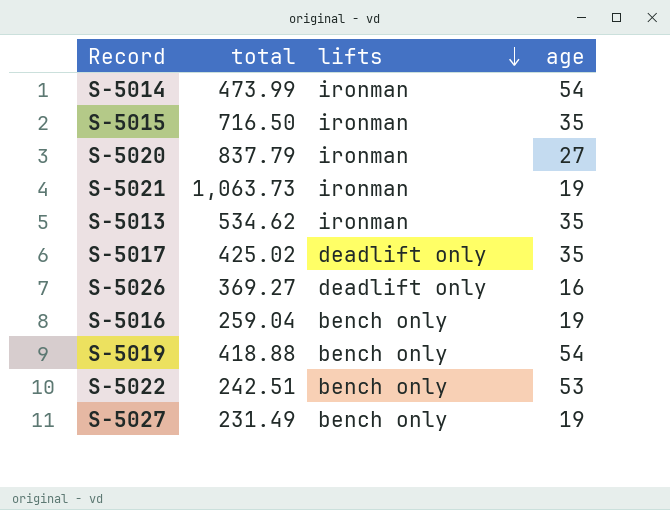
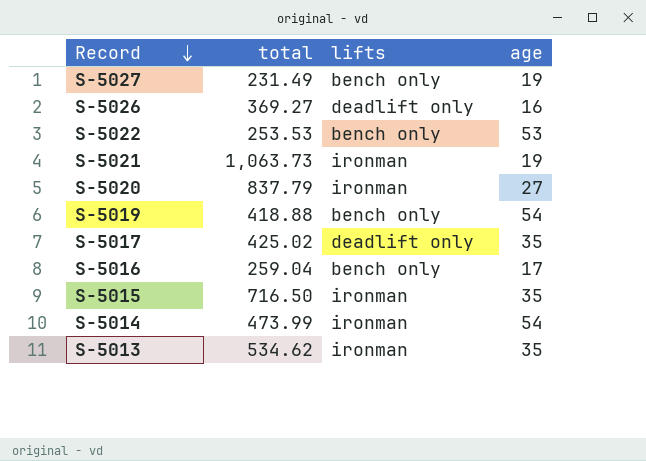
row order: lifts descending -> Record descending
S-5022 | total: 242.51 -> 253.53
S-5016 | age: 19 -> 17

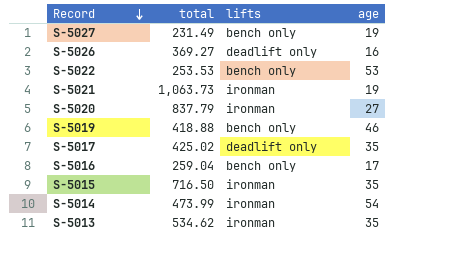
S-5019 | age: 54 -> 46

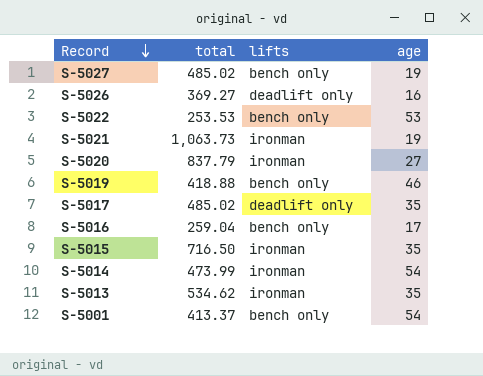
S-5027 | total: 231.49 -> 485.02
S-5017 | total: 425.02 -> 485.02
row S-5001: none -> 413.37 | bench only | 54

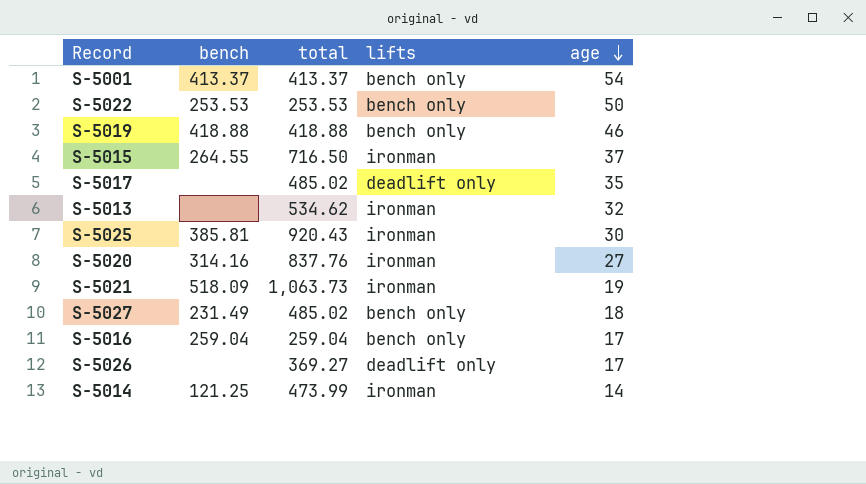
row order: Record descending -> age descending
column bench | position: none -> 2
S-5022 | age: 53 -> 50
S-5015 | age: 35 -> 37
S-5013 | age: 35 -> 32
row S-5025: none -> 385.81 | 920.43 | ironman | 30
S-5020 | total: 837.79 -> 837.76
S-5027 | age: 19 -> 18
S-5026 | age: 16 -> 17
S-5014 | age: 54 -> 14

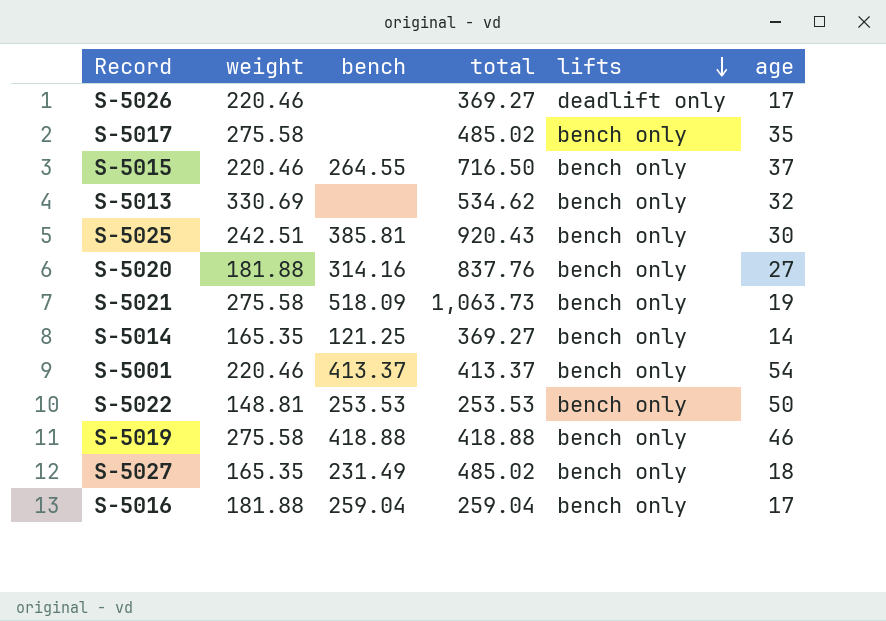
row order: age descending -> lifts descending
column weight | position: none -> 2
S-5017 | lifts: deadlift only -> bench only
S-5015 | lifts: ironman -> bench only
S-5013 | lifts: ironman -> bench only
S-5025 | lifts: ironman -> bench only
S-5020 | lifts: ironman -> bench only
S-5021 | lifts: ironman -> bench only
S-5014 | total: 473.99 -> 369.27
S-5014 | lifts: ironman -> bench only

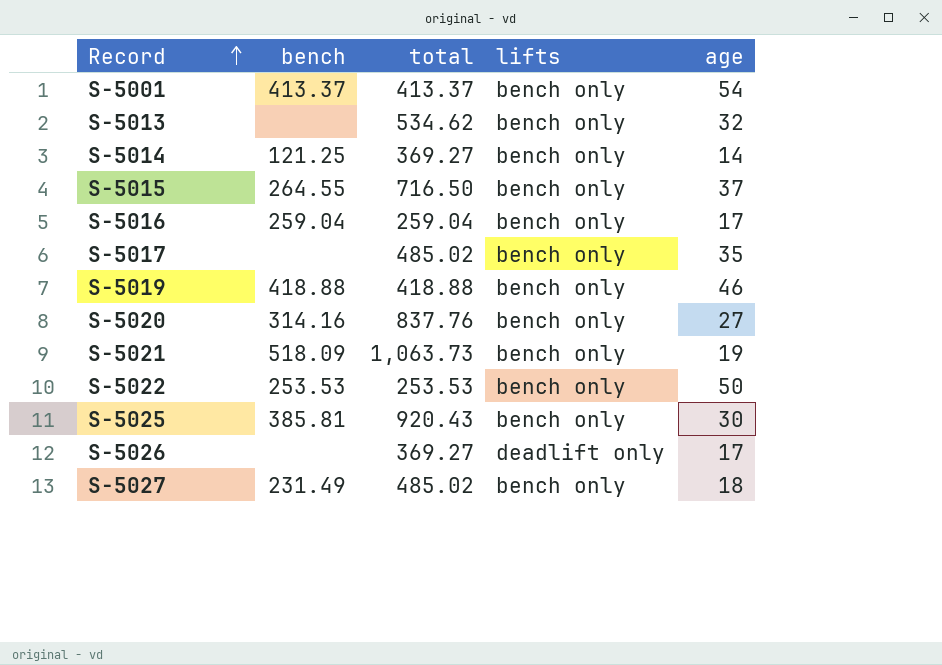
row order: lifts descending -> Record ascending
column weight | position: 2 -> none

